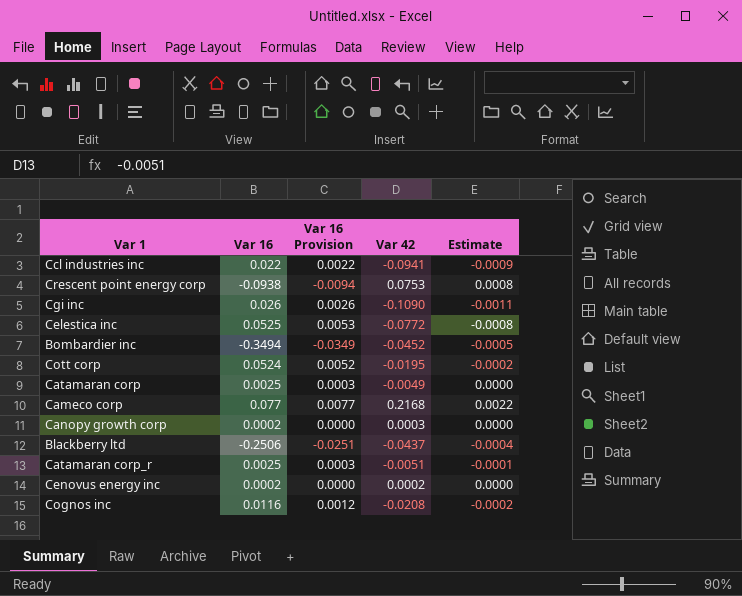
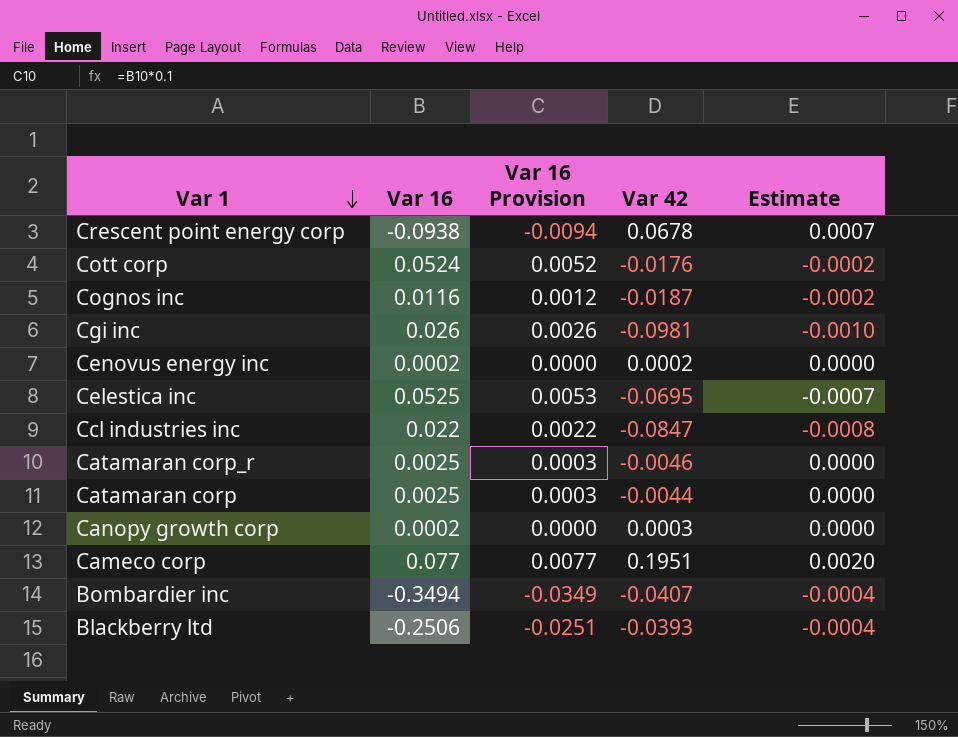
row order: none -> Var 1 descending
Crescent point energy corp | Var 42: 0.0753 -> 0.0678
Crescent point energy corp | Estimate: 0.0008 -> 0.0007
Cott corp | Var 42: -0.0195 -> -0.0176
Cognos inc | Var 42: -0.0208 -> -0.0187
Cgi inc | Var 42: -0.1090 -> -0.0981
Cgi inc | Estimate: -0.0011 -> -0.0010
Celestica inc | Var 42: -0.0772 -> -0.0695
Celestica inc | Estimate: -0.0008 -> -0.0007
Ccl industries inc | Var 42: -0.0941 -> -0.0847
Ccl industries inc | Estimate: -0.0009 -> -0.0008
Catamaran corp_r | Var 42: -0.0051 -> -0.0046
Catamaran corp_r | Estimate: -0.0001 -> 0.0000
Catamaran corp | Var 42: -0.0049 -> -0.0044
Cameco corp | Var 42: 0.2168 -> 0.1951
Cameco corp | Estimate: 0.0022 -> 0.0020
Bombardier inc | Var 42: -0.0452 -> -0.0407
Bombardier inc | Estimate: -0.0005 -> -0.0004
Blackberry ltd | Var 42: -0.0437 -> -0.0393

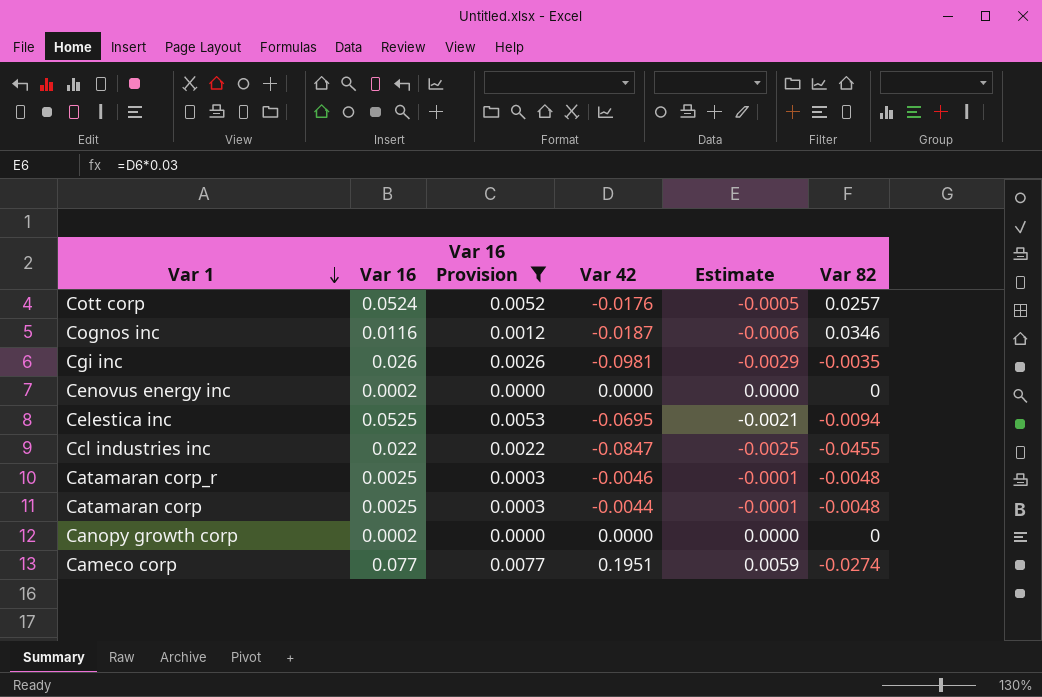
filter: none -> Var 16 Provision >= 0.0000
column Estimate | formula: [Var 42] * 0.01 -> [Var 42] * 0.03
column Var 82 | position: none -> 6
Cenovus energy inc | Var 42: 0.0002 -> 0.0000
Canopy growth corp | Var 42: 0.0003 -> 0.0000

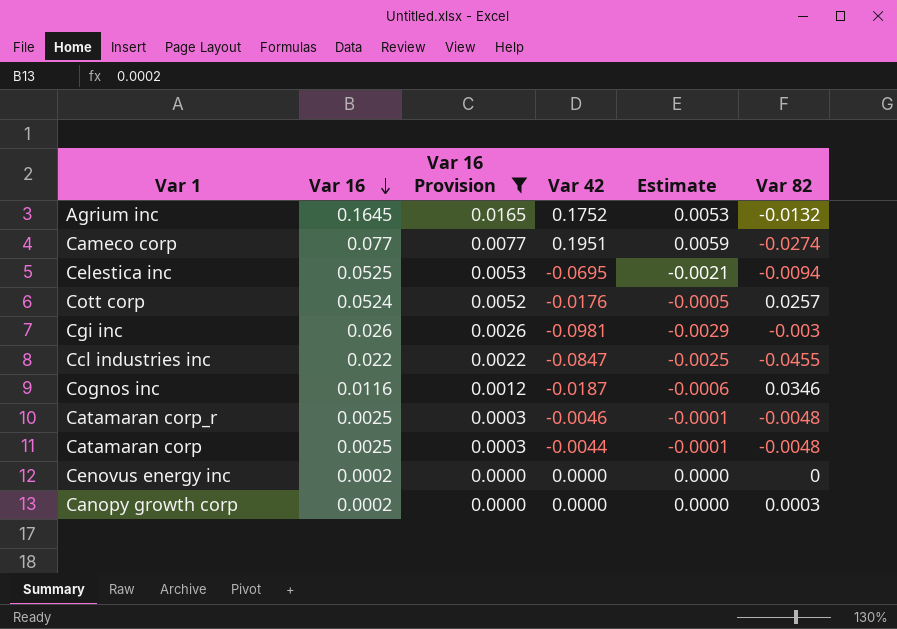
row order: Var 1 descending -> Var 16 descending
row Agrium inc: none -> 0.1645 | 0.0165 | 0.1752 | 0.0053 | -0.0132
Cgi inc | Var 82: -0.0035 -> -0.003
Canopy growth corp | Var 82: 0 -> 0.0003

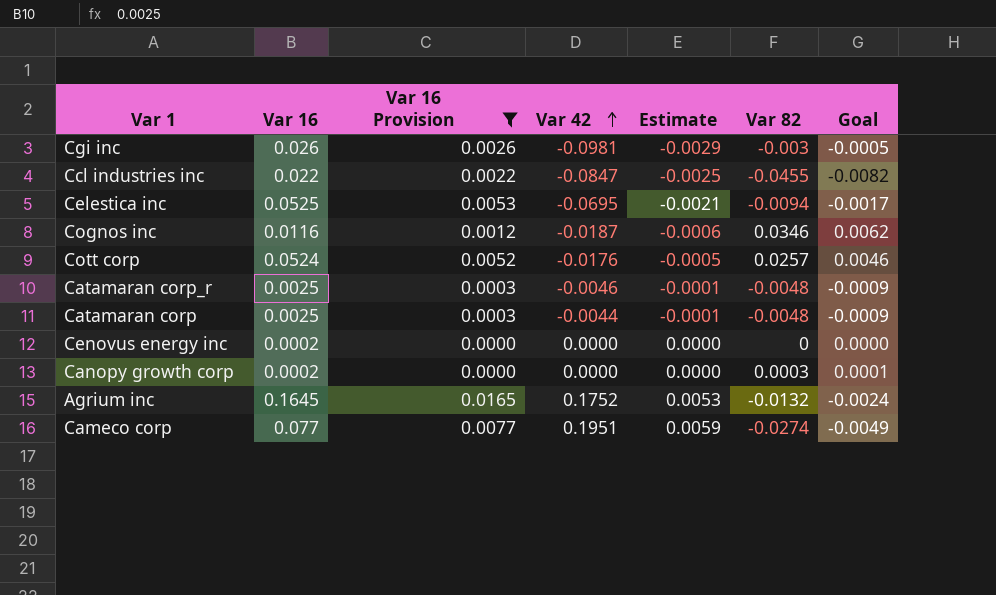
row order: Var 16 descending -> Var 42 ascending
column Goal | formula: none -> [Var 82] * 0.18

